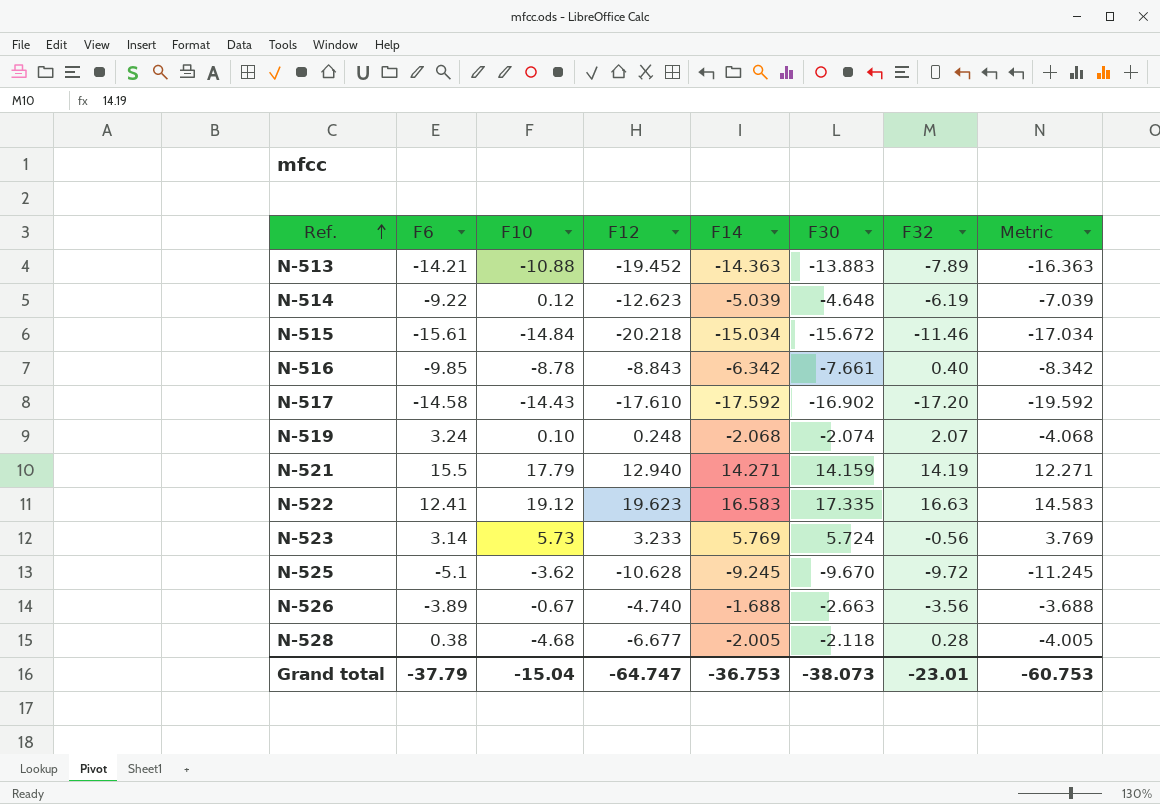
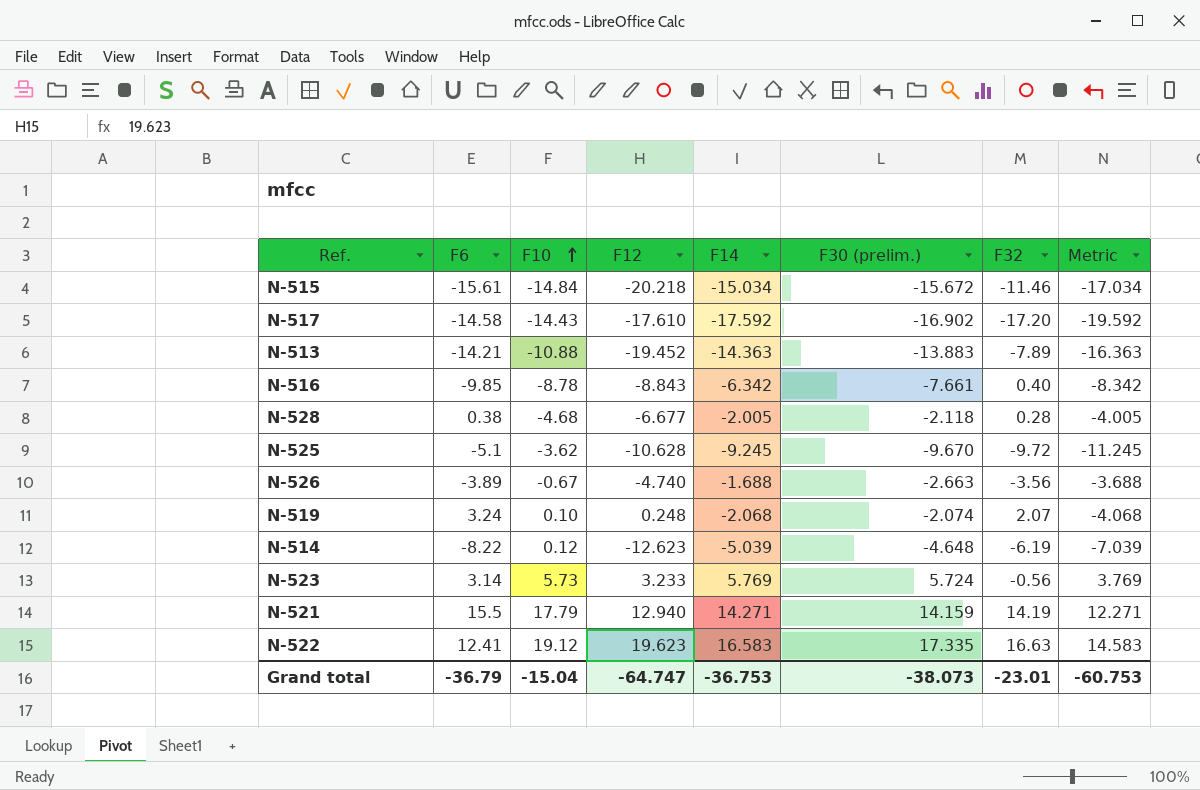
row order: Ref. ascending -> F10 ascending
column name: F30 -> F30 (prelim.)
N-514 | F6: -9.22 -> -8.22
Grand total | F6: -37.79 -> -36.79

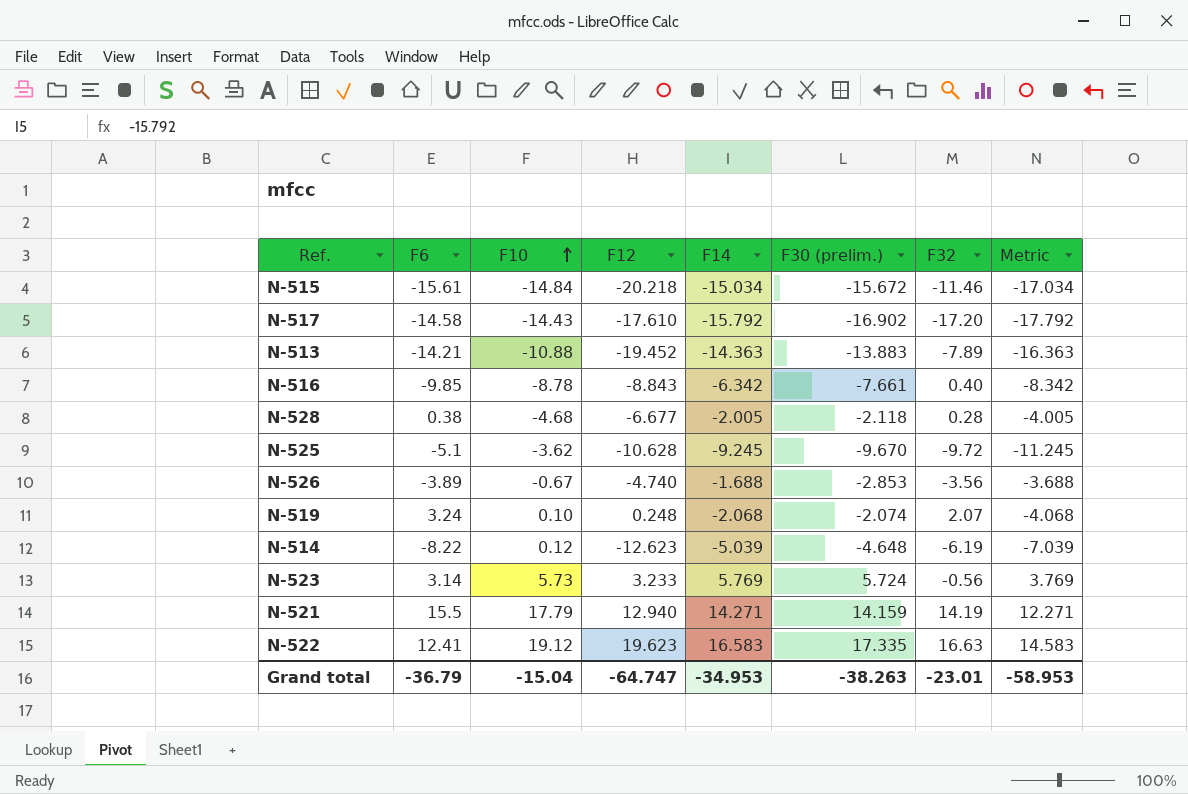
N-517 | F14: -17.592 -> -15.792
N-517 | Metric: -19.592 -> -17.792
N-526 | F30 (prelim.): -2.663 -> -2.853
Grand total | F14: -36.753 -> -34.953
Grand total | F30 (prelim.): -38.073 -> -38.263
Grand total | Metric: -60.753 -> -58.953

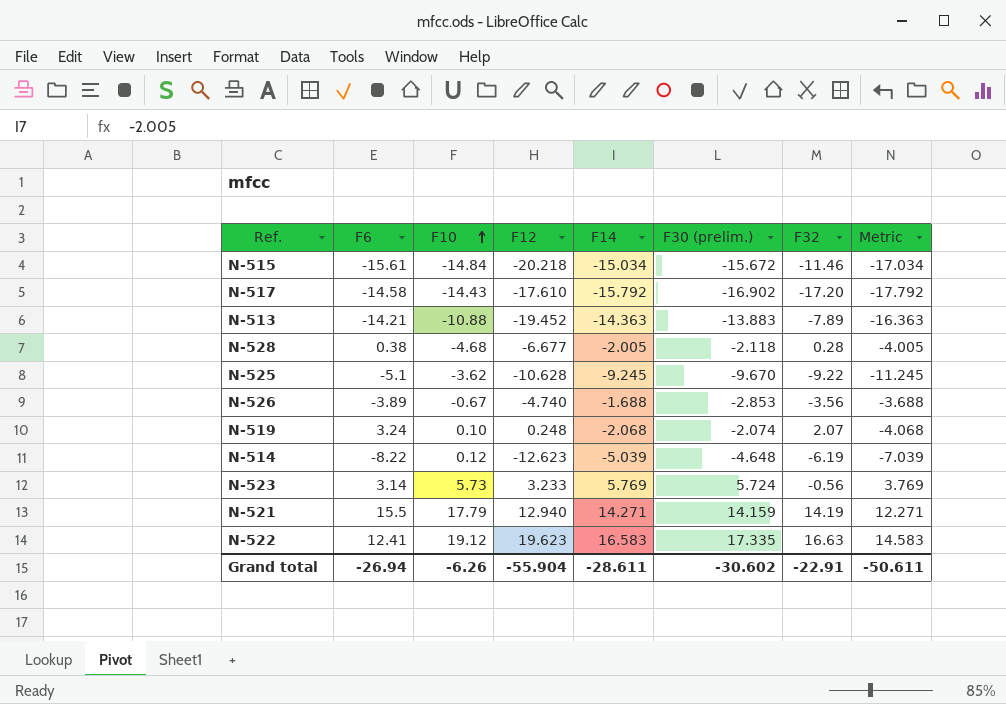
row N-516: -9.85 | -8.78 | -8.843 | -6.342 | -7.661 | 0.40 | -8.342 -> none
N-525 | F32: -9.72 -> -9.22
Grand total | F6: -36.79 -> -26.94
Grand total | F10: -15.04 -> -6.26
Grand total | F12: -64.747 -> -55.904
Grand total | F14: -34.953 -> -28.611
Grand total | F30 (prelim.): -38.263 -> -30.602
Grand total | F32: -23.01 -> -22.91
Grand total | Metric: -58.953 -> -50.611

